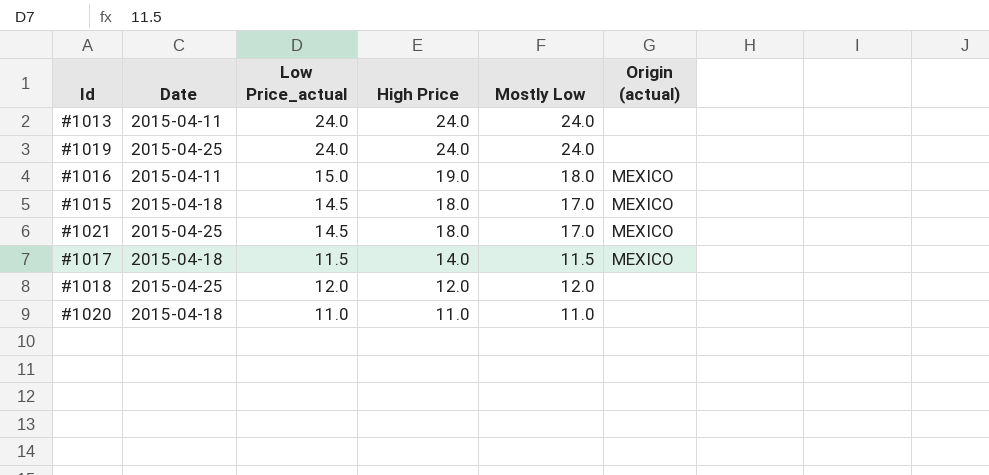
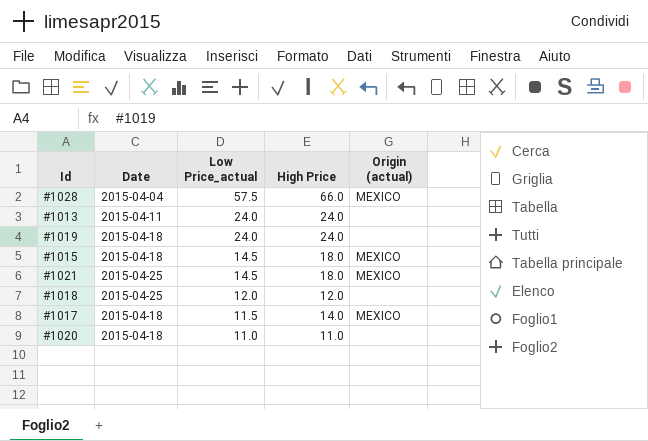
row order: High Price descending -> Low Price_actual descending
column Mostly Low | position: 5 -> none
row #1016: 2015-04-11 | 15.0 | 19.0 | 18.0 | MEXICO -> none
row #1028: none -> 2015-04-04 | 57.5 | 66.0 | MEXICO
#1019 | Date: 2015-04-25 -> 2015-04-18

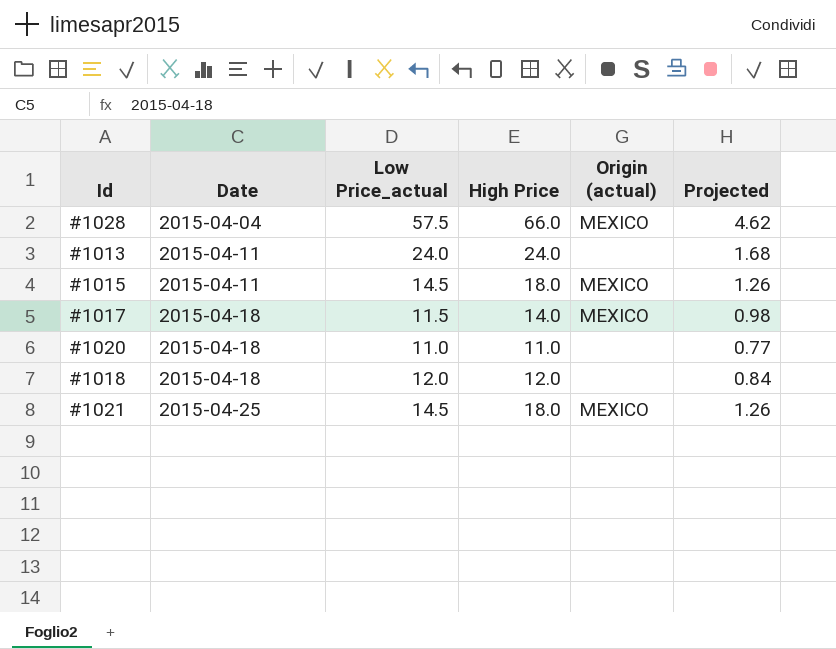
row order: Low Price_actual descending -> Date ascending
column Projected | formula: none -> [High Price] * 0.07
row #1019: 2015-04-18 | 24.0 | 24.0 | none -> none
#1015 | Date: 2015-04-18 -> 2015-04-11
#1018 | Date: 2015-04-25 -> 2015-04-18

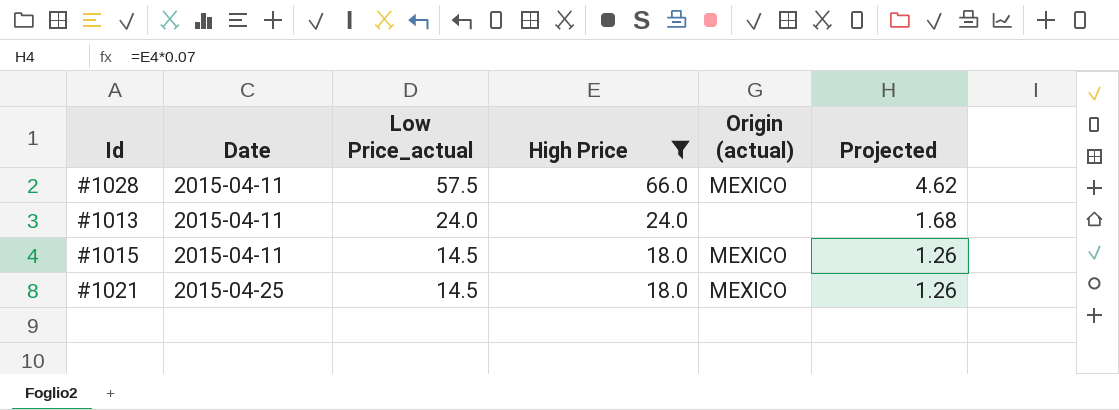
filter: none -> High Price >= 18.0
#1028 | Date: 2015-04-04 -> 2015-04-11

